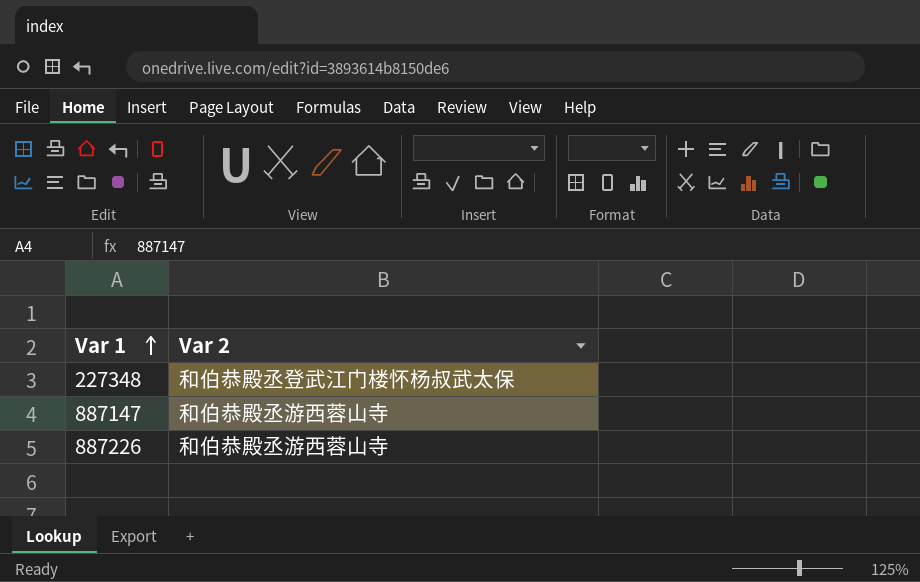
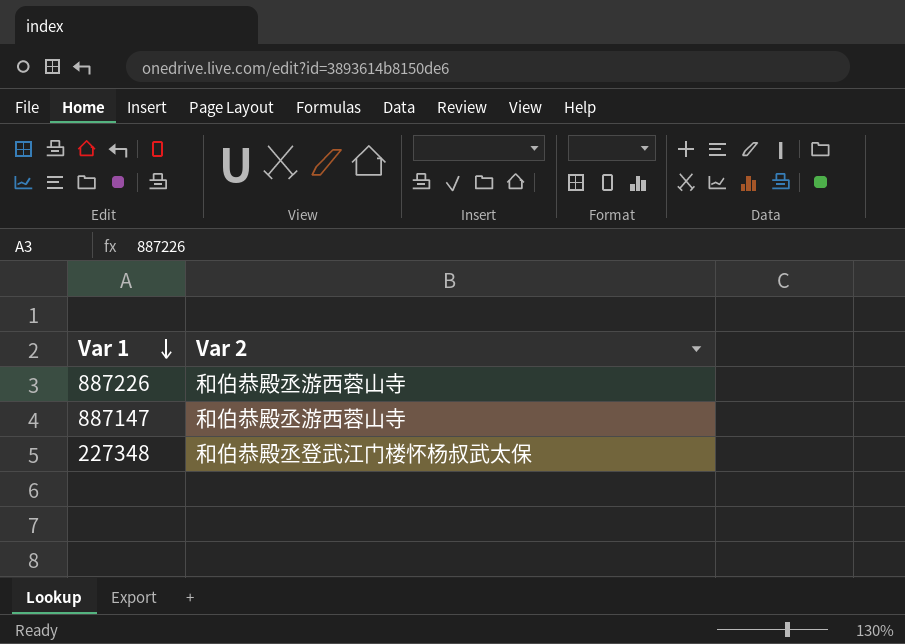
row order: Var 1 ascending -> Var 1 descending

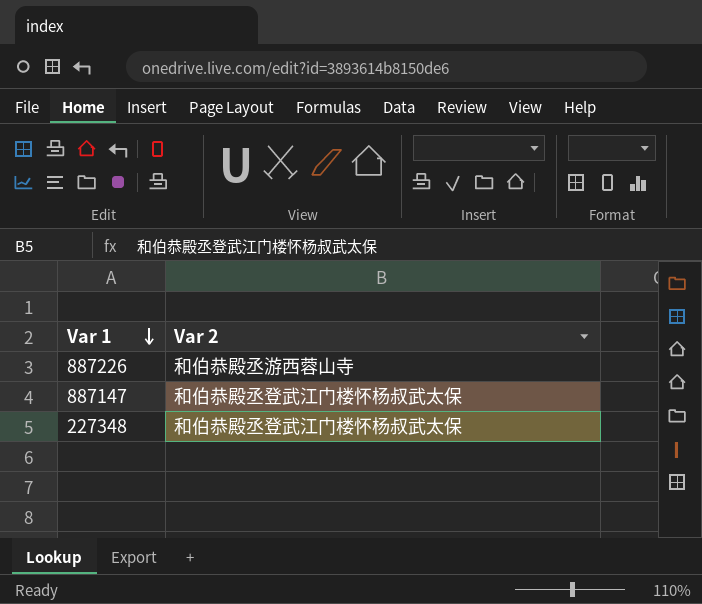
887147 | Var 2: 和伯恭殿丞游西蓉山寺 -> 和伯恭殿丞登武江门楼怀杨叔武太保

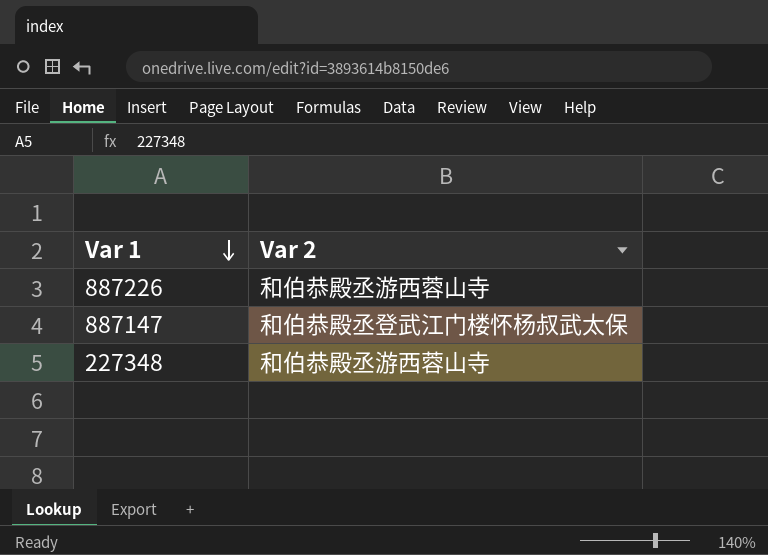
227348 | Var 2: 和伯恭殿丞登武江门楼怀杨叔武太保 -> 和伯恭殿丞游西蓉山寺

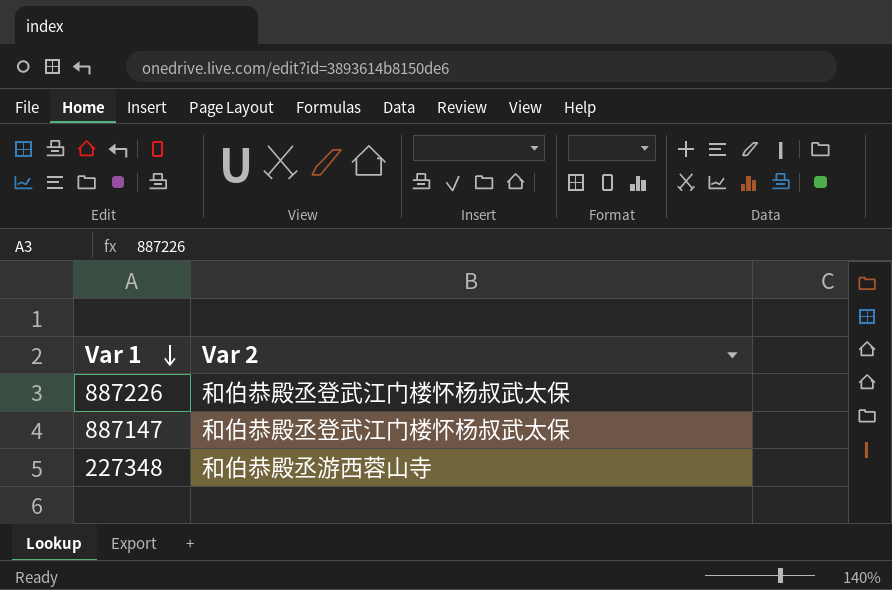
887226 | Var 2: 和伯恭殿丞游西蓉山寺 -> 和伯恭殿丞登武江门楼怀杨叔武太保

